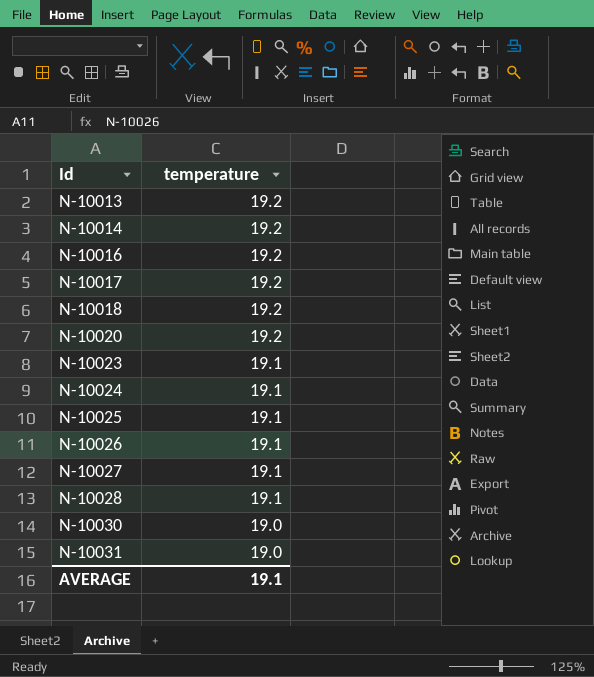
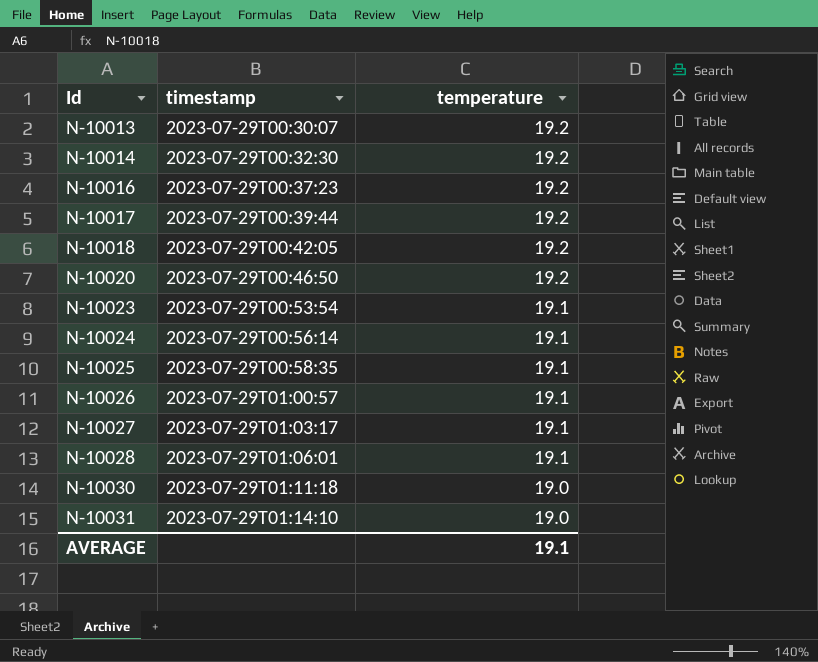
column timestamp | position: none -> 2

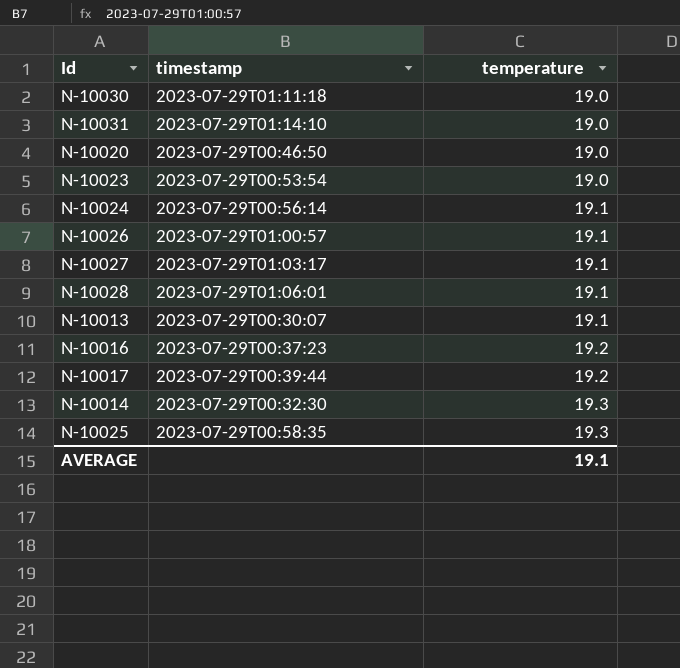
row order: Id ascending -> temperature ascending
row N-10018: 2023-07-29T00:42:05 | 19.2 -> none
N-10020 | temperature: 19.2 -> 19.0
N-10023 | temperature: 19.1 -> 19.0
N-10013 | temperature: 19.2 -> 19.1
N-10014 | temperature: 19.2 -> 19.3
N-10025 | temperature: 19.1 -> 19.3

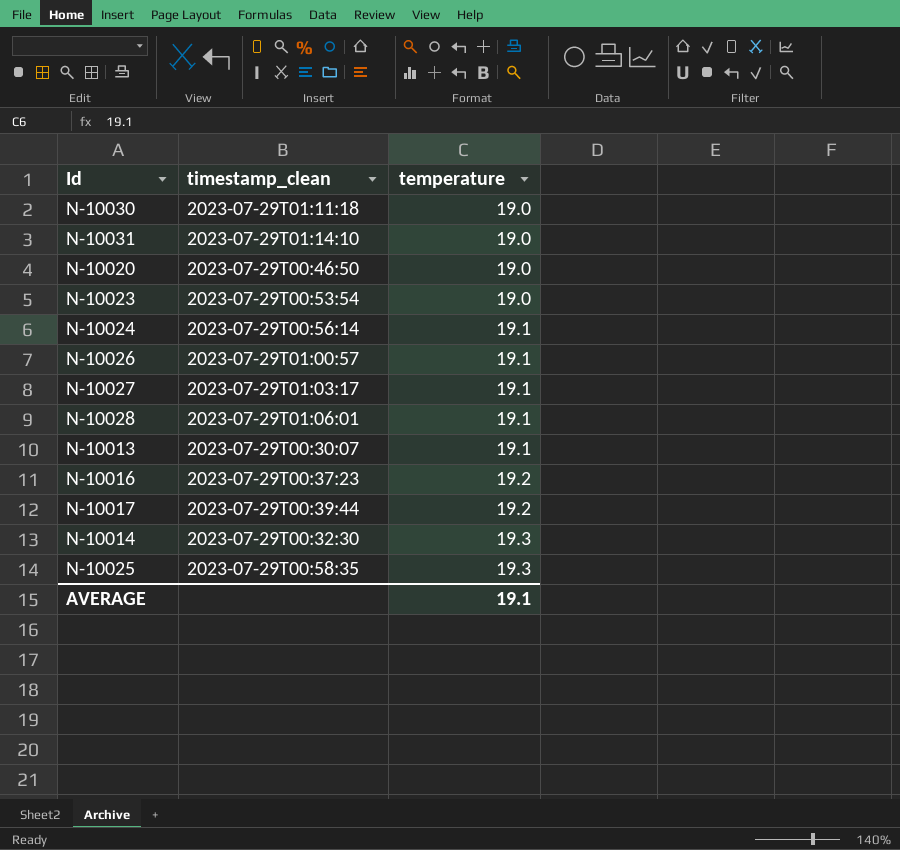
column name: timestamp -> timestamp_clean

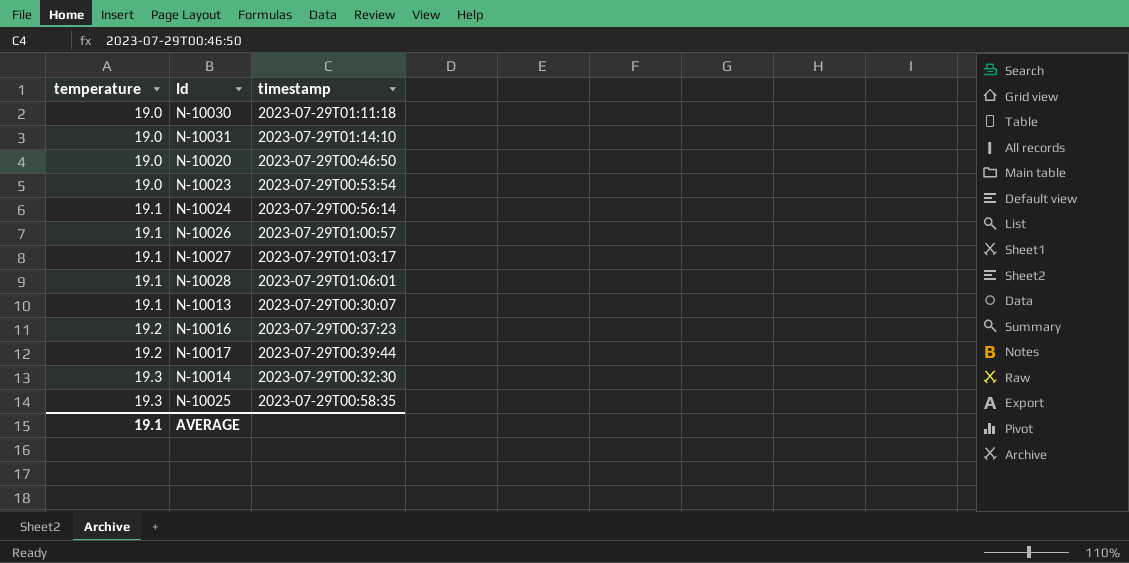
column temperature | position: 3 -> 1
column name: timestamp_clean -> timestamp

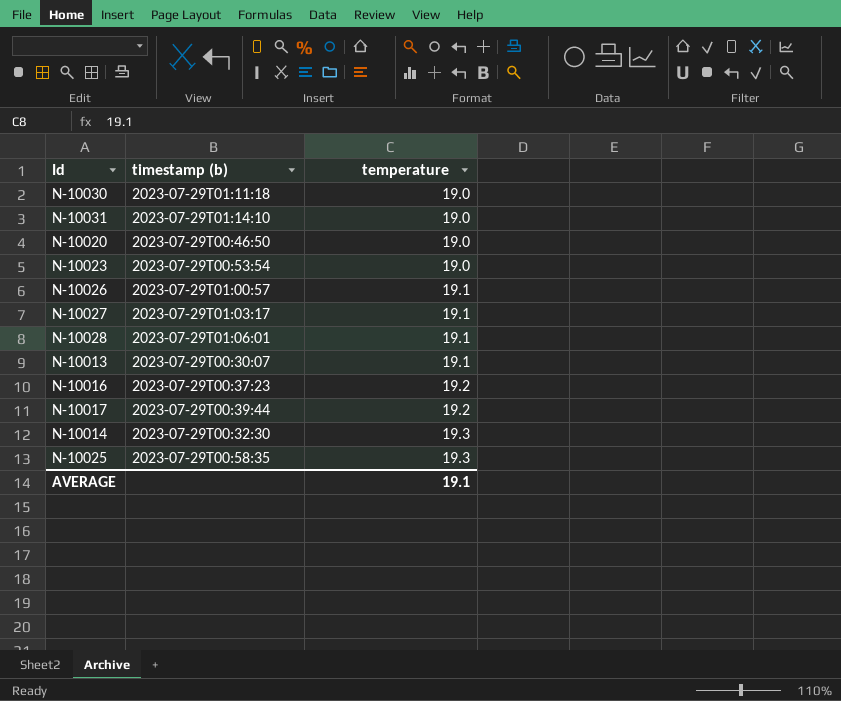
column name: timestamp -> timestamp (b)
column temperature | position: 1 -> 3
row N-10024: 19.1 | 2023-07-29T00:56:14 -> none

